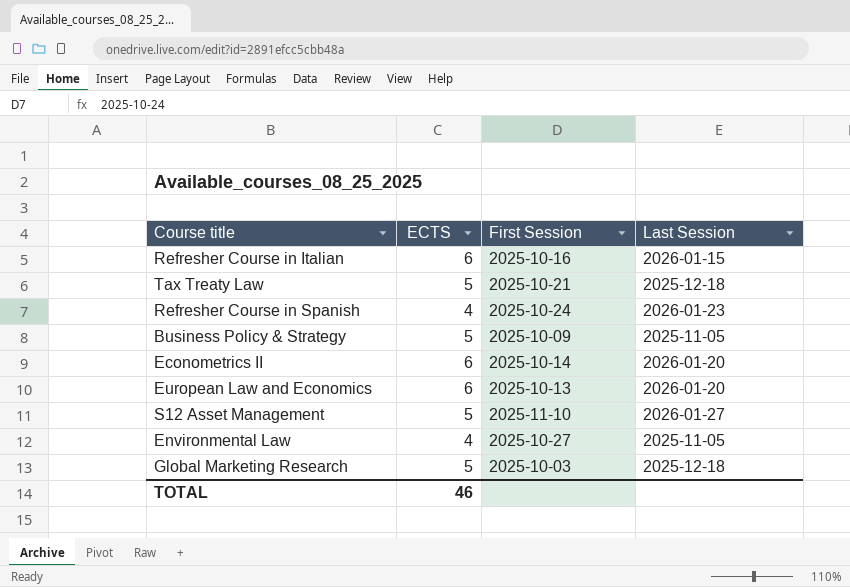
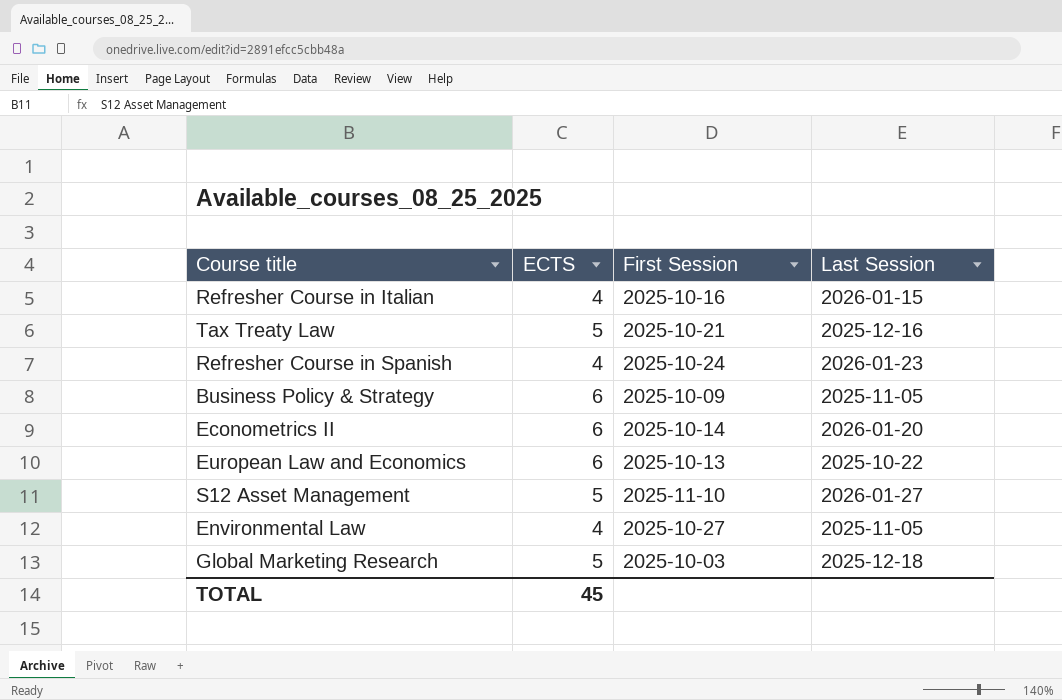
Refresher Course in Italian | ECTS: 6 -> 4
Tax Treaty Law | Last Session: 2025-12-18 -> 2025-12-16
Business Policy & Strategy | ECTS: 5 -> 6
European Law and Economics | Last Session: 2026-01-20 -> 2025-10-22
TOTAL | ECTS: 46 -> 45

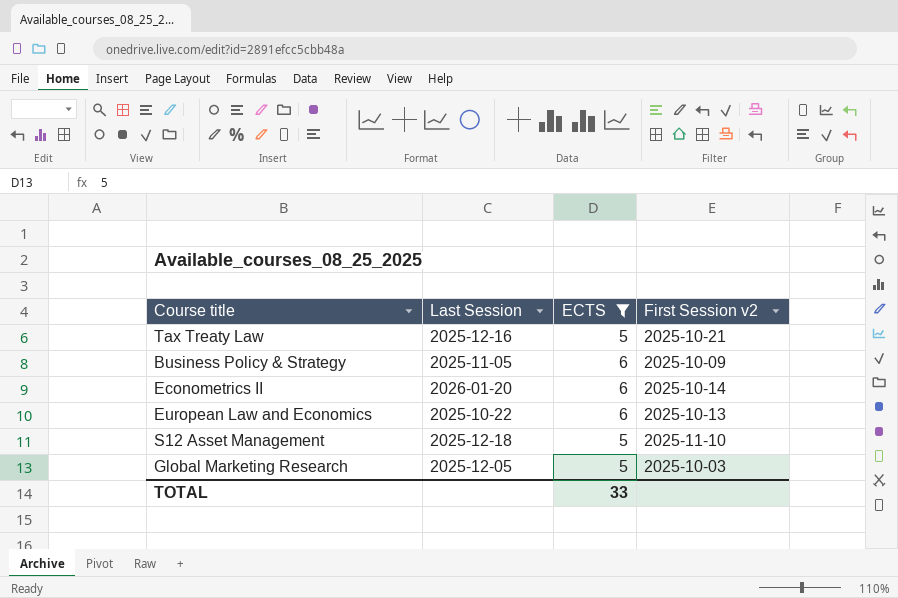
filter: none -> ECTS != 4
column Last Session | position: 4 -> 2
column name: First Session -> First Session v2
S12 Asset Management | Last Session: 2026-01-27 -> 2025-12-18
Global Marketing Research | Last Session: 2025-12-18 -> 2025-12-05
TOTAL | ECTS: 45 -> 33

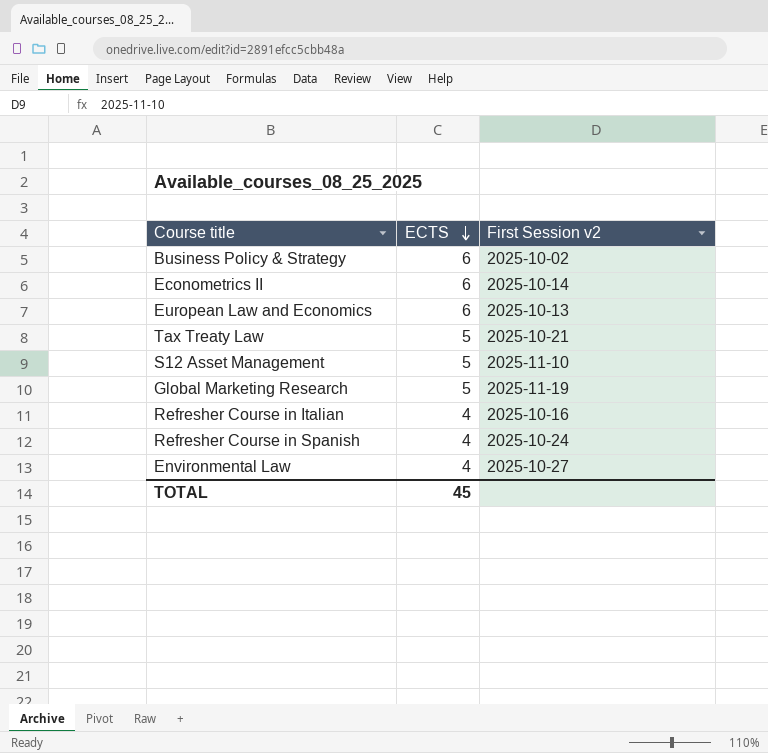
filter: ECTS != 4 -> none
row order: none -> ECTS descending
column Last Session | position: 2 -> none
Business Policy & Strategy | First Session v2: 2025-10-09 -> 2025-10-02
Global Marketing Research | First Session v2: 2025-10-03 -> 2025-11-19
TOTAL | ECTS: 33 -> 45

